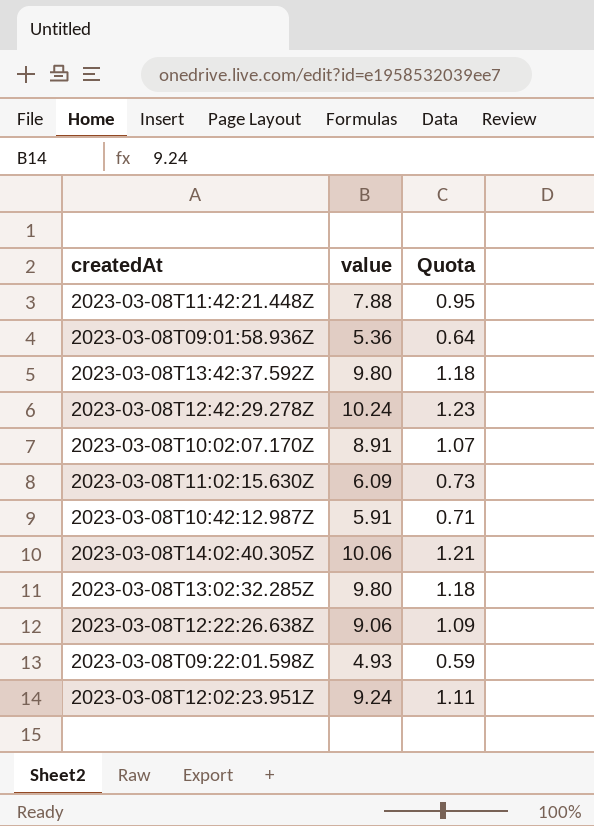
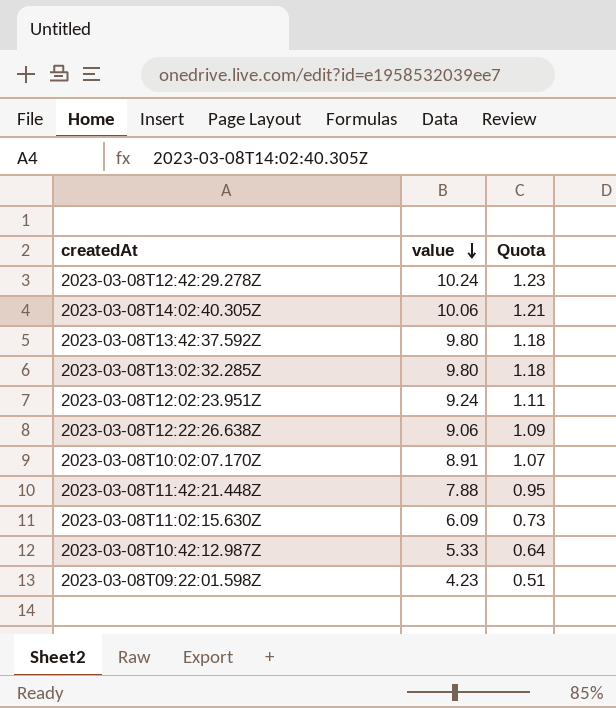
row order: none -> value descending
row 2023-03-08T09:01:58.936Z: 5.36 | 0.64 -> none
2023-03-08T10:42:12.987Z | value: 5.91 -> 5.33
2023-03-08T10:42:12.987Z | Quota: 0.71 -> 0.64
2023-03-08T09:22:01.598Z | value: 4.93 -> 4.23
2023-03-08T09:22:01.598Z | Quota: 0.59 -> 0.51

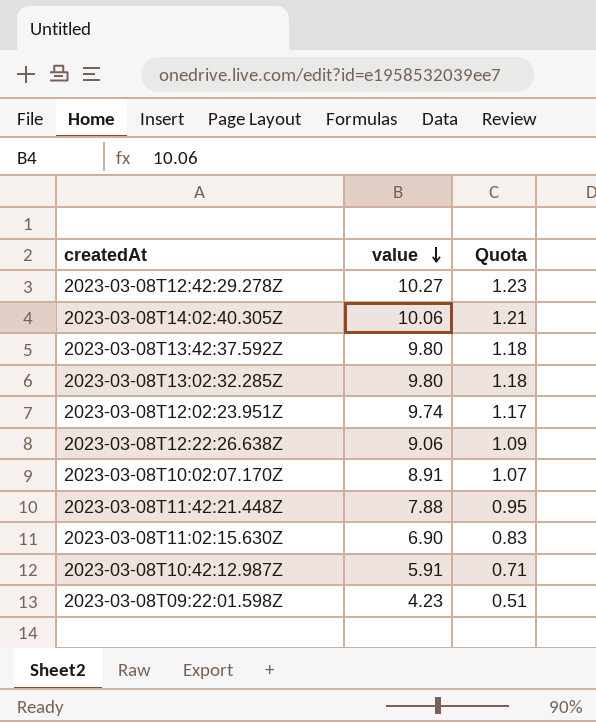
2023-03-08T12:42:29.278Z | value: 10.24 -> 10.27
2023-03-08T12:02:23.951Z | value: 9.24 -> 9.74
2023-03-08T12:02:23.951Z | Quota: 1.11 -> 1.17
2023-03-08T11:02:15.630Z | value: 6.09 -> 6.90
2023-03-08T11:02:15.630Z | Quota: 0.73 -> 0.83
2023-03-08T10:42:12.987Z | value: 5.33 -> 5.91
2023-03-08T10:42:12.987Z | Quota: 0.64 -> 0.71

